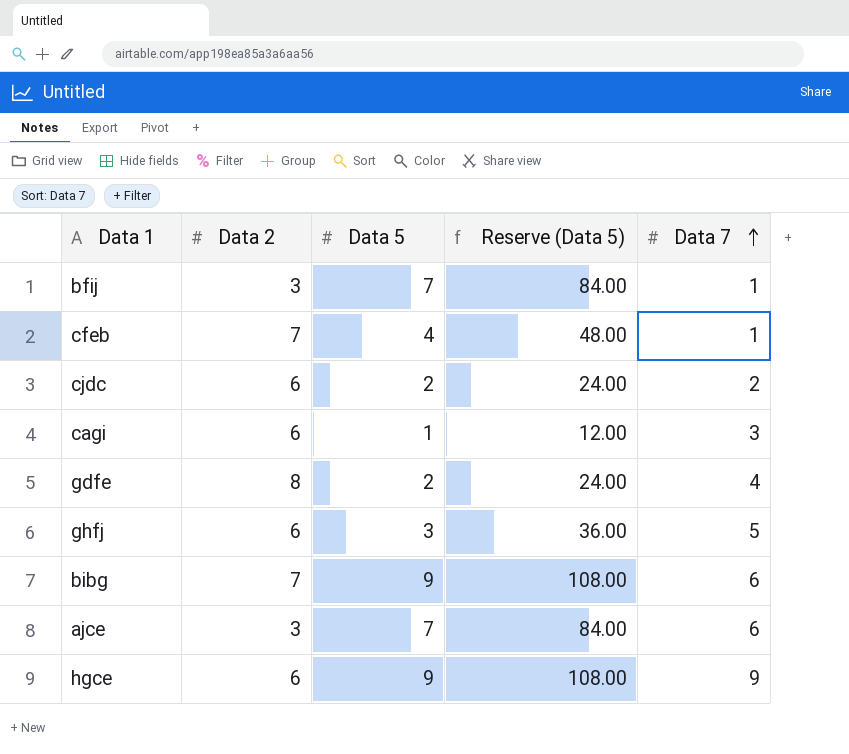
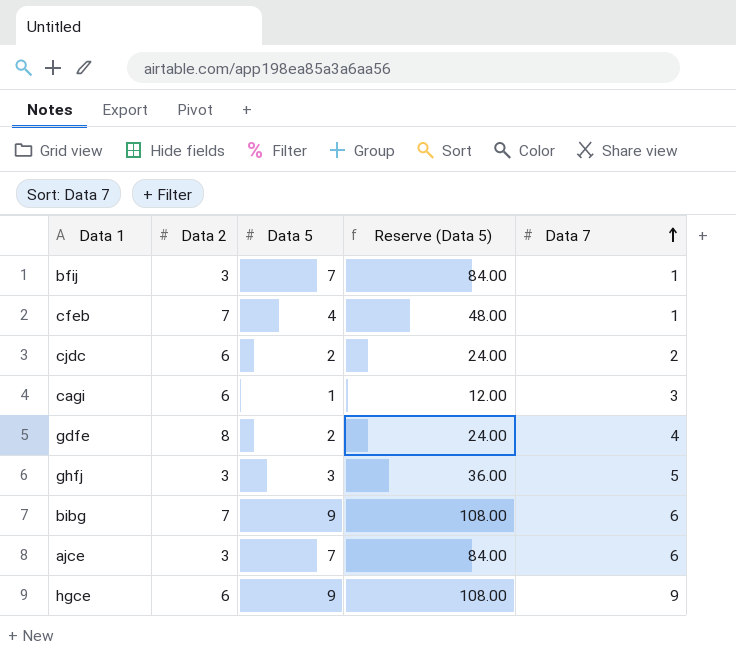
ghfj | Data 2: 6 -> 3

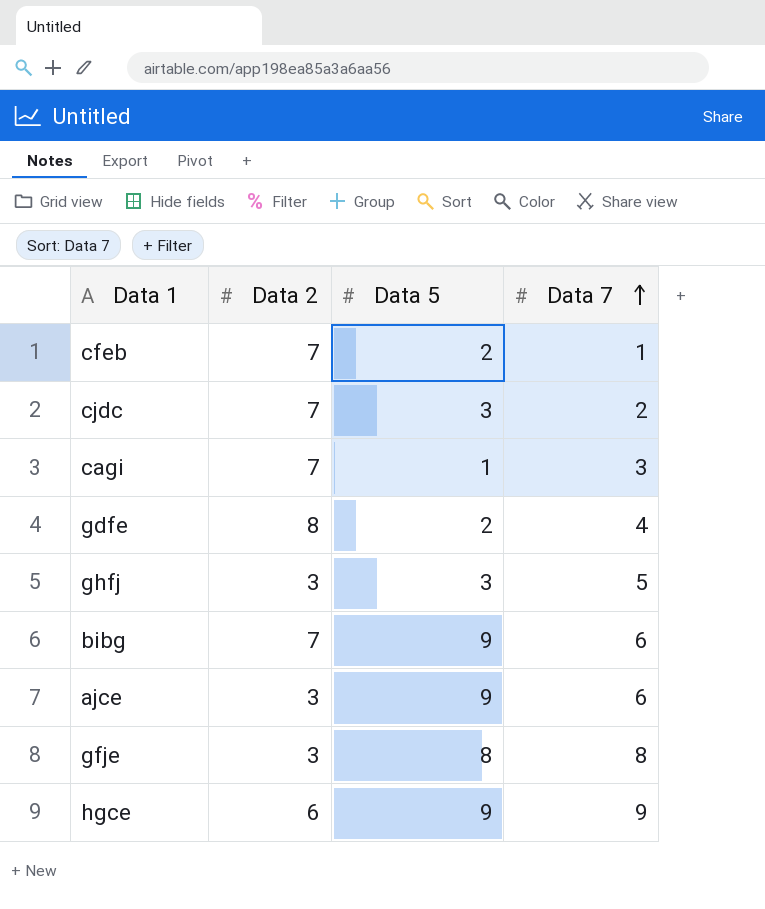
column Reserve (Data 5) | formula: [Data 5] * 12 -> none
row bfij: 3 | 7 | 84.00 | 1 -> none
cfeb | Data 5: 4 -> 2
cjdc | Data 2: 6 -> 7
cjdc | Data 5: 2 -> 3
cagi | Data 2: 6 -> 7
ajce | Data 5: 7 -> 9
row gfje: none -> 3 | 8 | 8

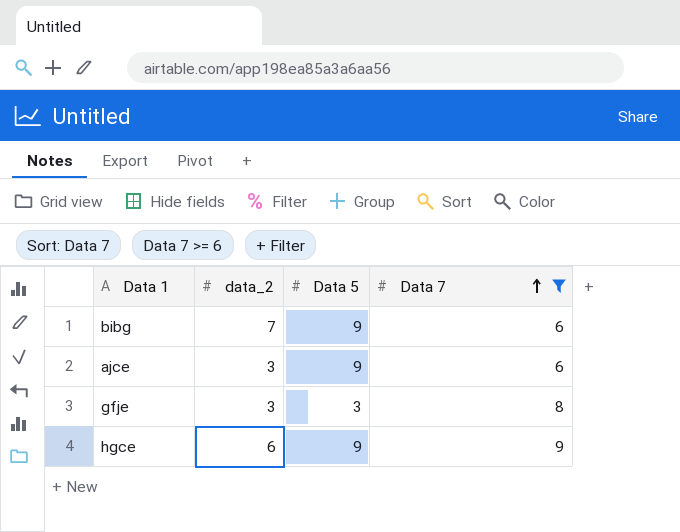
filter: none -> Data 7 >= 6
column name: Data 2 -> data_2
gfje | Data 5: 8 -> 3

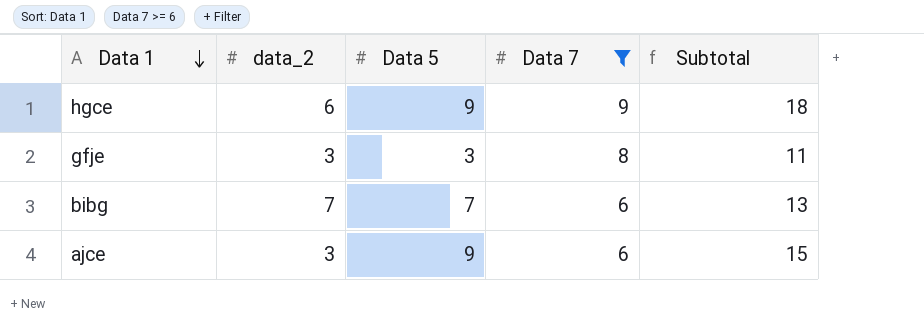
row order: Data 7 ascending -> Data 1 descending
column Subtotal | formula: none -> [Data 5] + [Data 7]
bibg | Data 5: 9 -> 7

